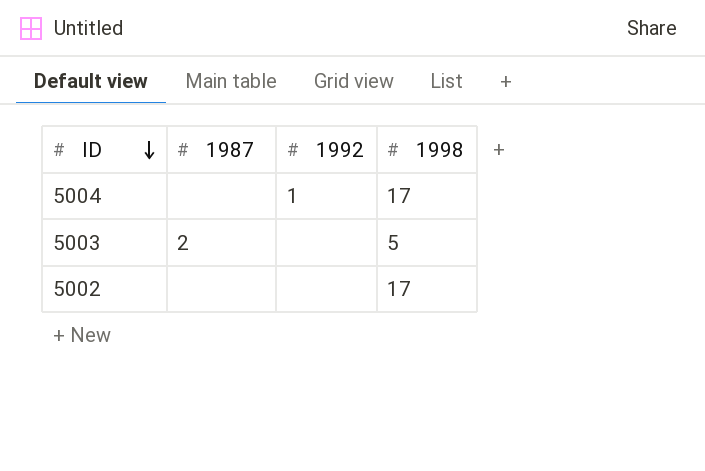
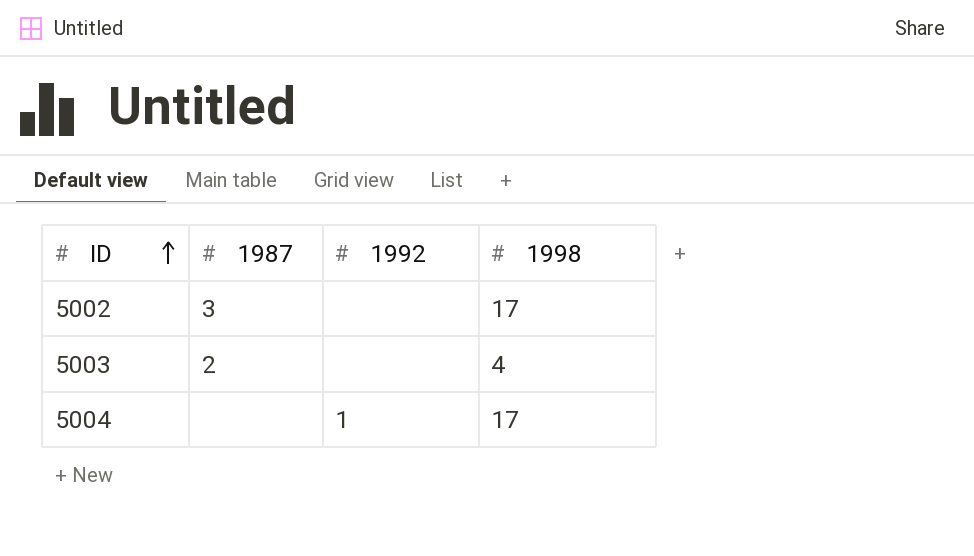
row order: ID descending -> ID ascending
5002 | 1987: none -> 3
5003 | 1998: 5 -> 4

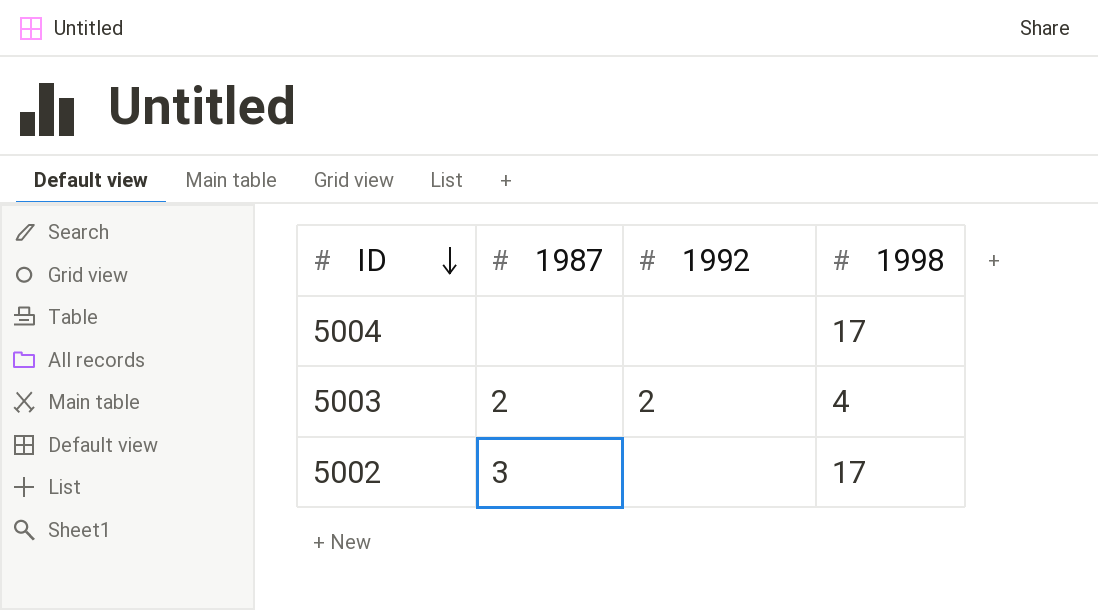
row order: ID ascending -> ID descending
5004 | 1992: 1 -> none
5003 | 1992: none -> 2

